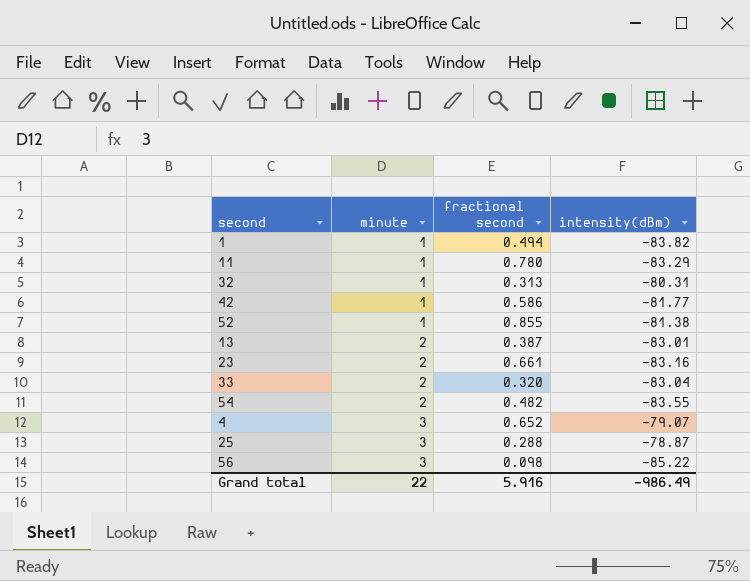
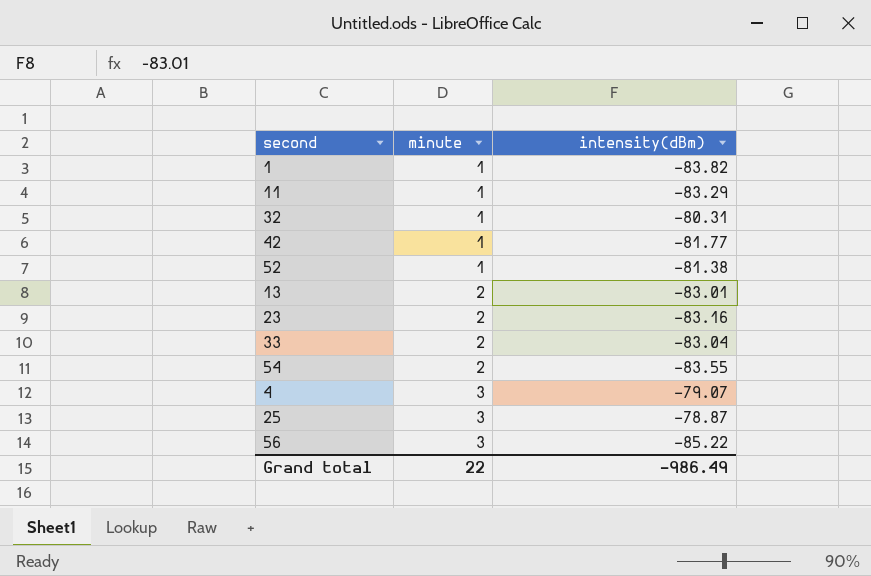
column fractional second | position: 3 -> none

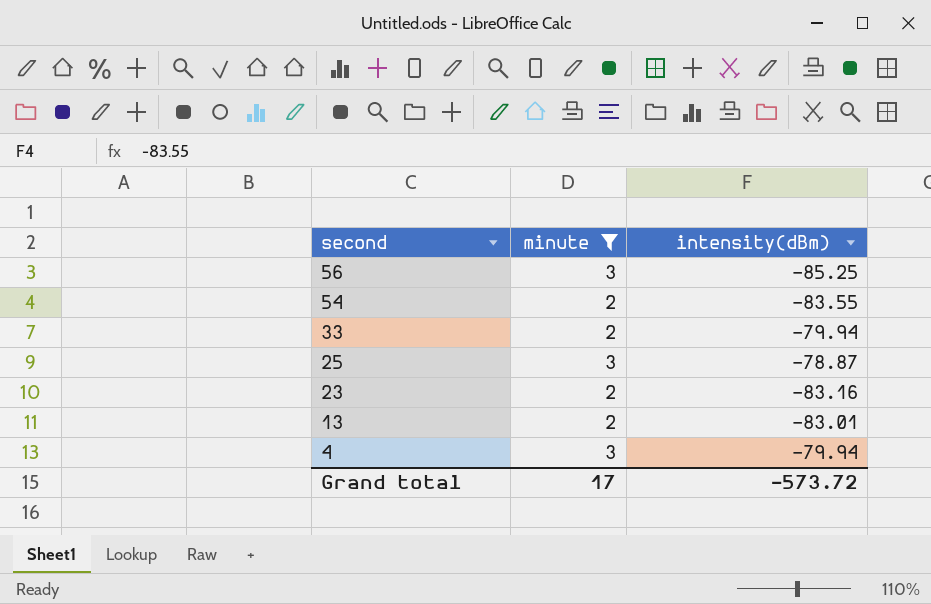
filter: none -> minute != 1
row order: minute ascending -> second descending
56 | intensity(dBm): -85.22 -> -85.25
33 | intensity(dBm): -83.04 -> -79.94
4 | intensity(dBm): -79.07 -> -79.94
Grand total | minute: 22 -> 17
Grand total | intensity(dBm): -986.49 -> -573.72

